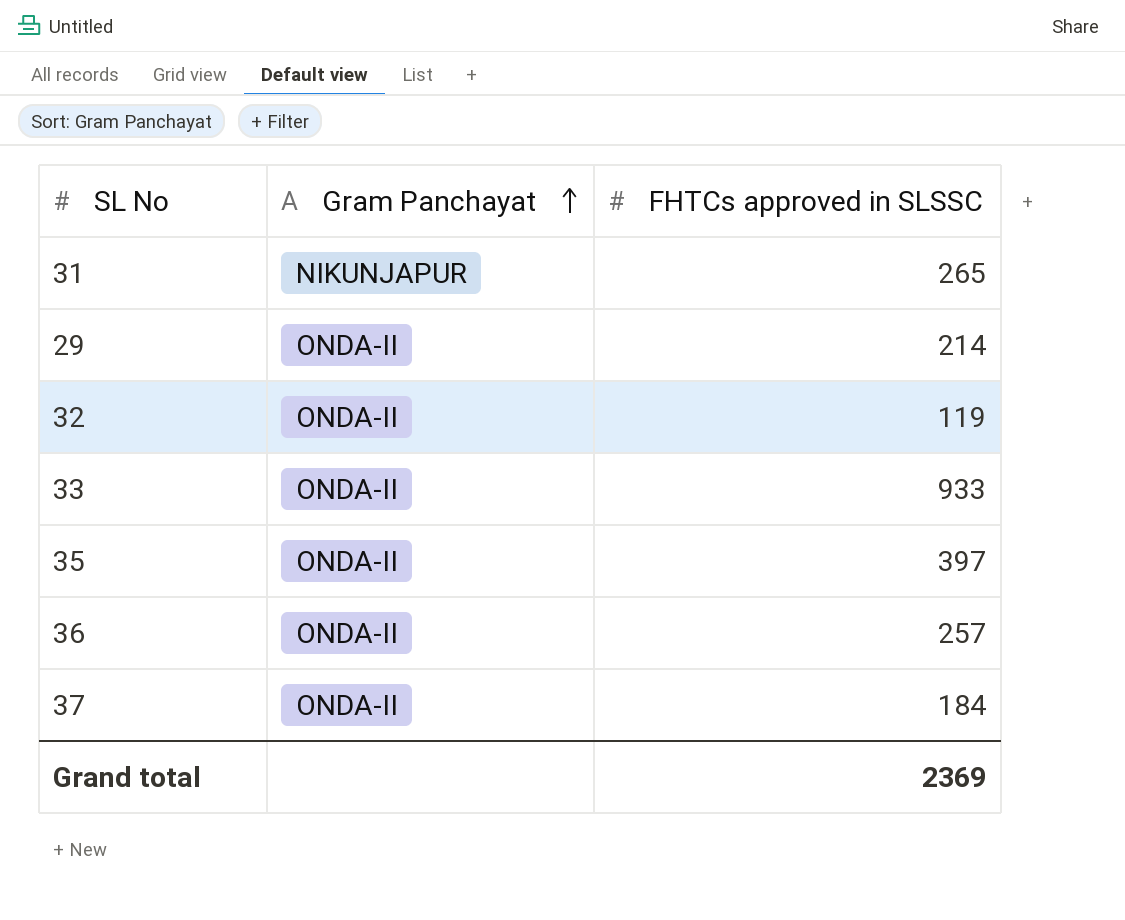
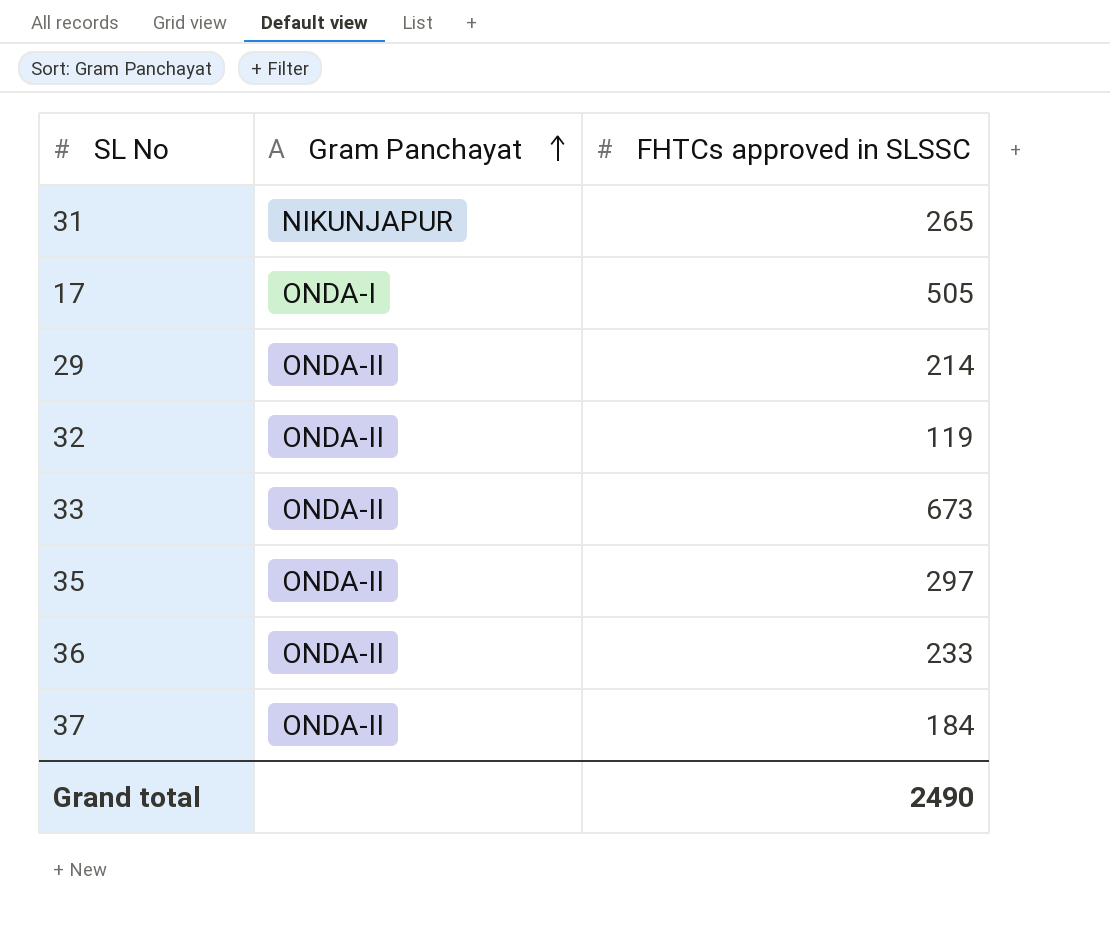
row 17: none -> ONDA-I | 505
33 | FHTCs approved in SLSSC: 933 -> 673
35 | FHTCs approved in SLSSC: 397 -> 297
36 | FHTCs approved in SLSSC: 257 -> 233
Grand total | FHTCs approved in SLSSC: 2369 -> 2490

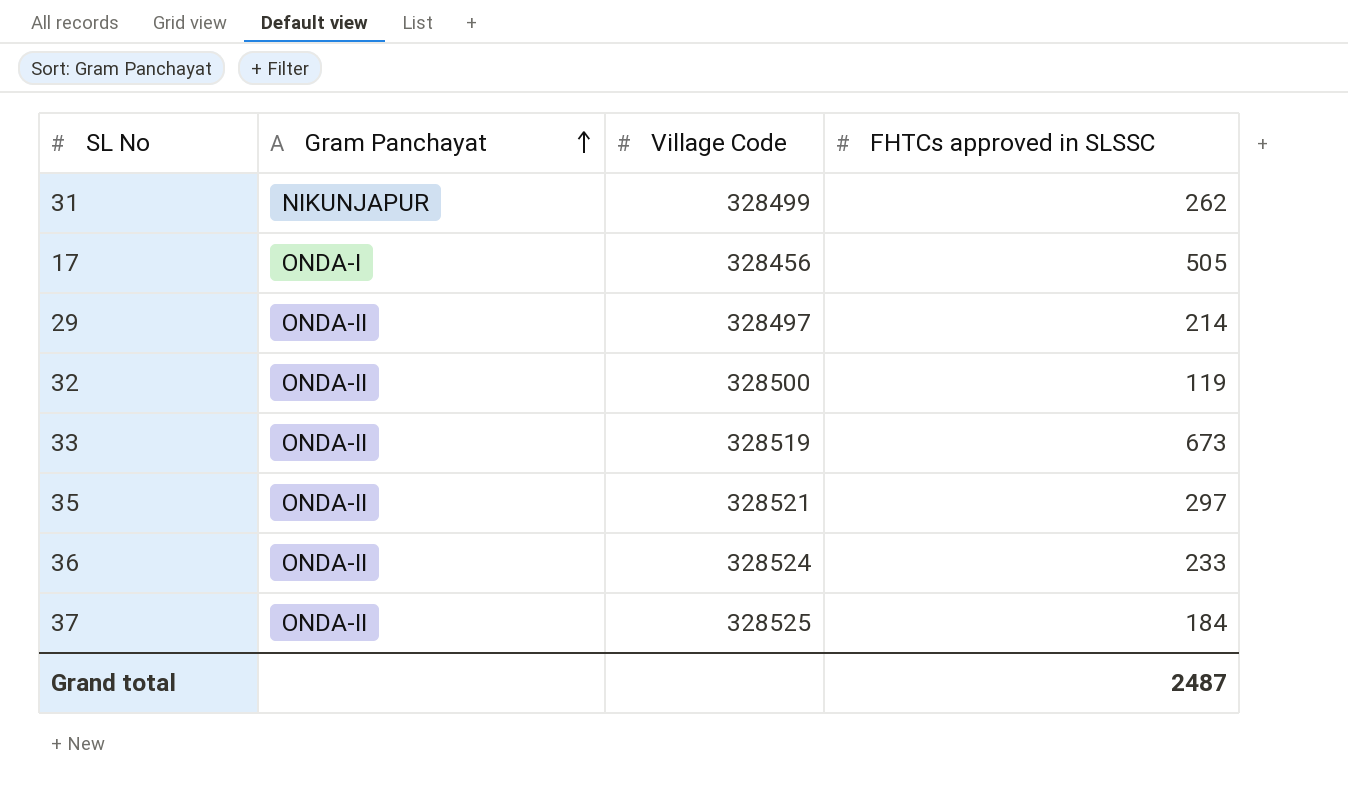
column Village Code | position: none -> 3
31 | FHTCs approved in SLSSC: 265 -> 262
Grand total | FHTCs approved in SLSSC: 2490 -> 2487

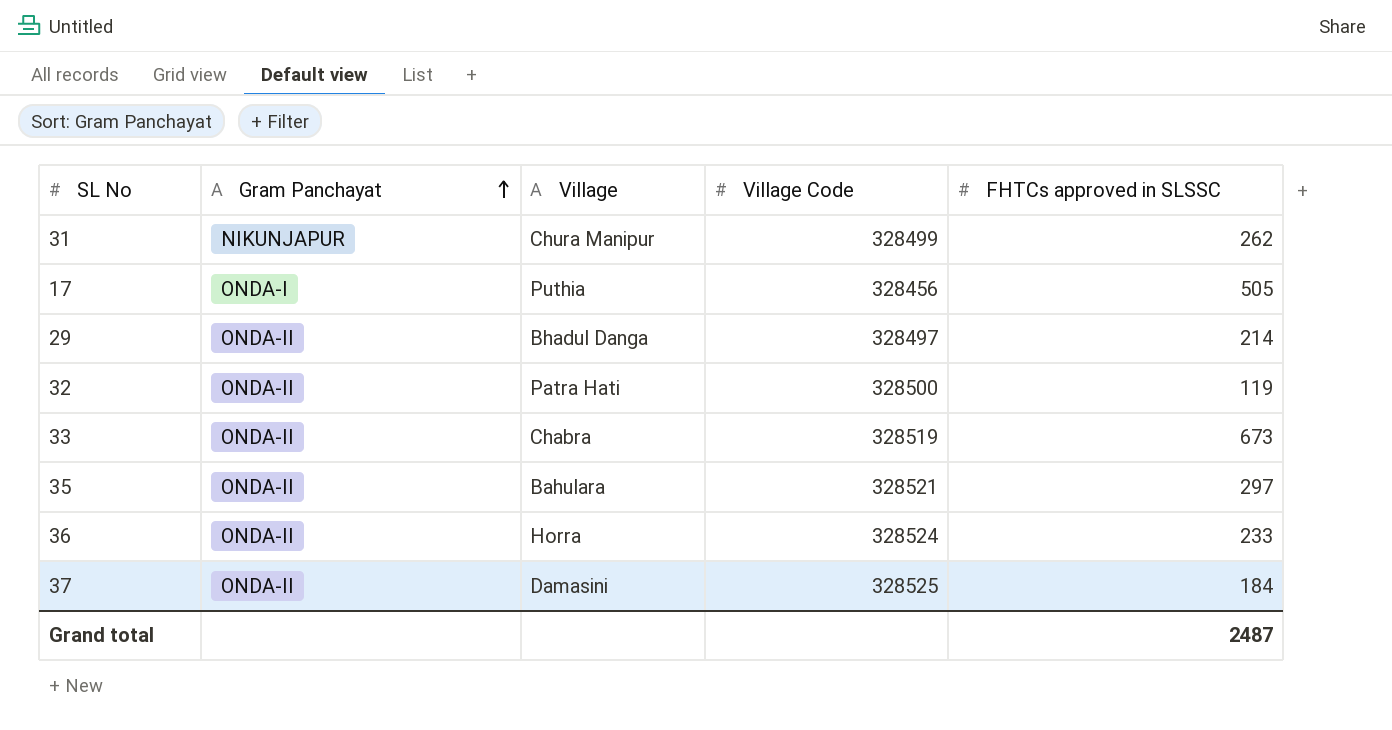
column Village | position: none -> 3

